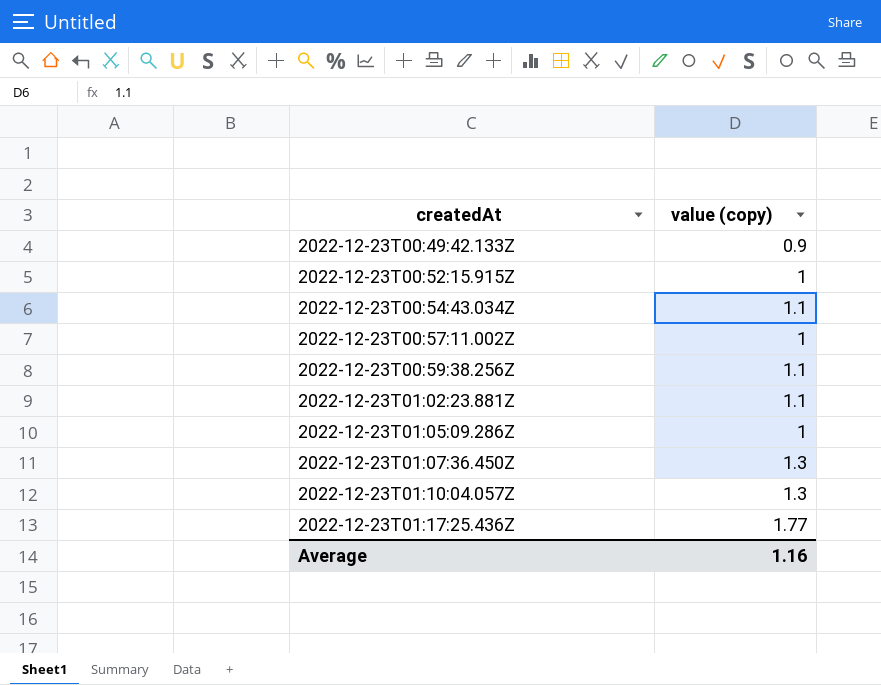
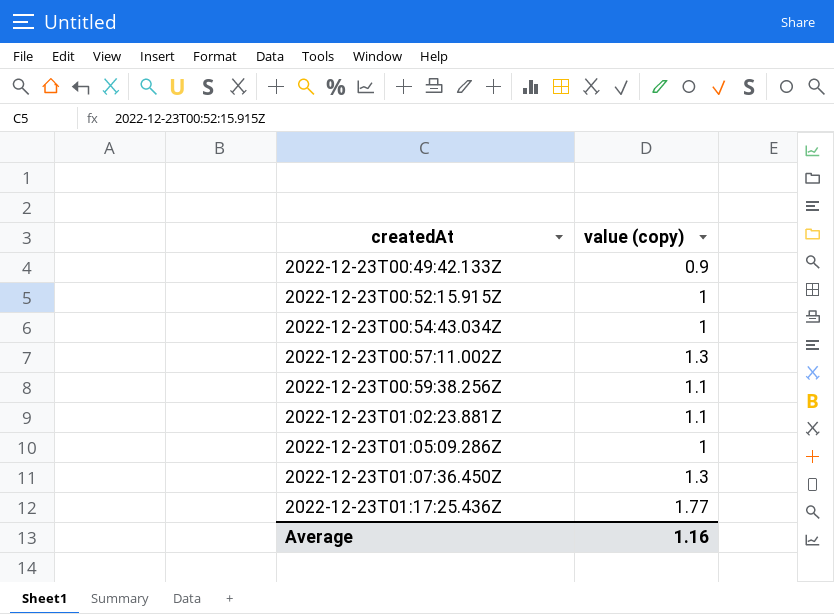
row 2022-12-23T01:10:04.057Z: 1.3 -> none
2022-12-23T00:54:43.034Z | value (copy): 1.1 -> 1
2022-12-23T00:57:11.002Z | value (copy): 1 -> 1.3

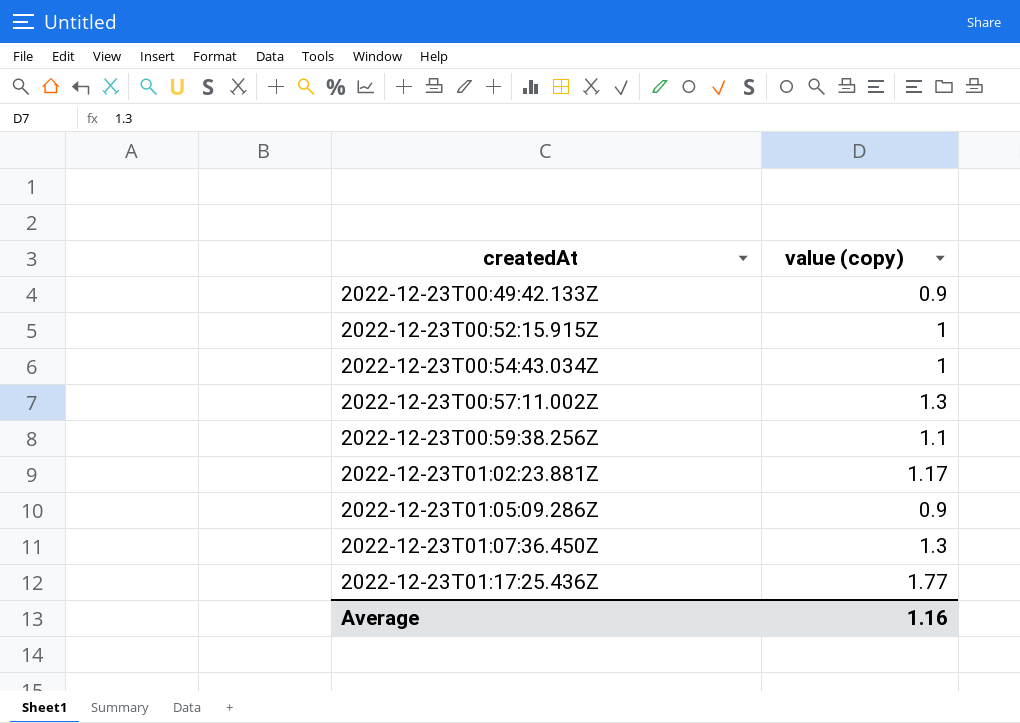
2022-12-23T01:02:23.881Z | value (copy): 1.1 -> 1.17
2022-12-23T01:05:09.286Z | value (copy): 1 -> 0.9

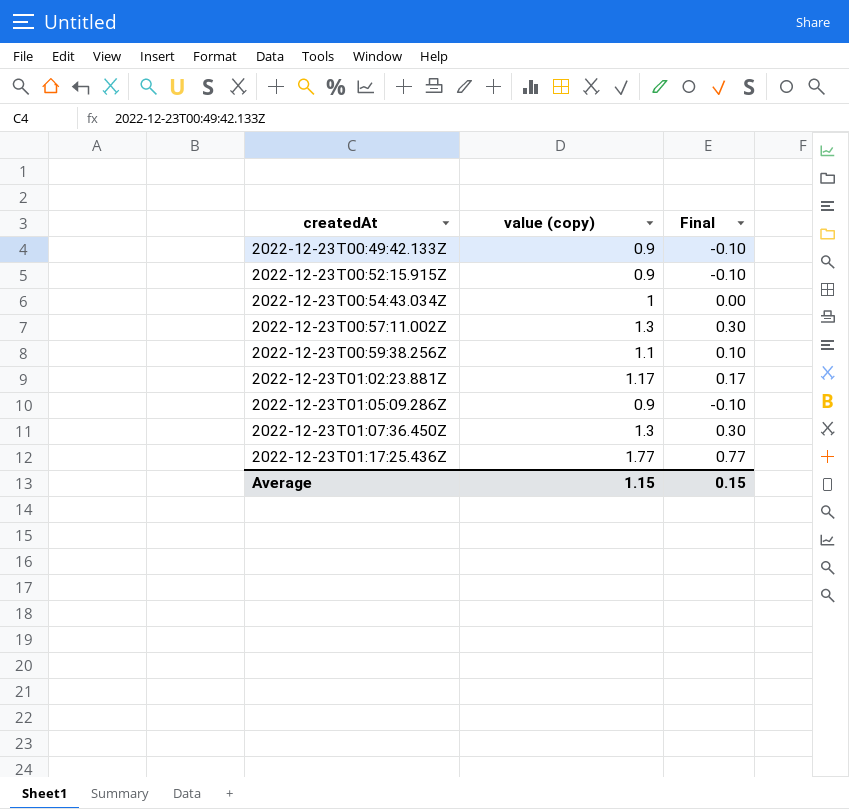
column Final | formula: none -> [value (copy)] - 1
2022-12-23T00:52:15.915Z | value (copy): 1 -> 0.9
Average | value (copy): 1.16 -> 1.15

